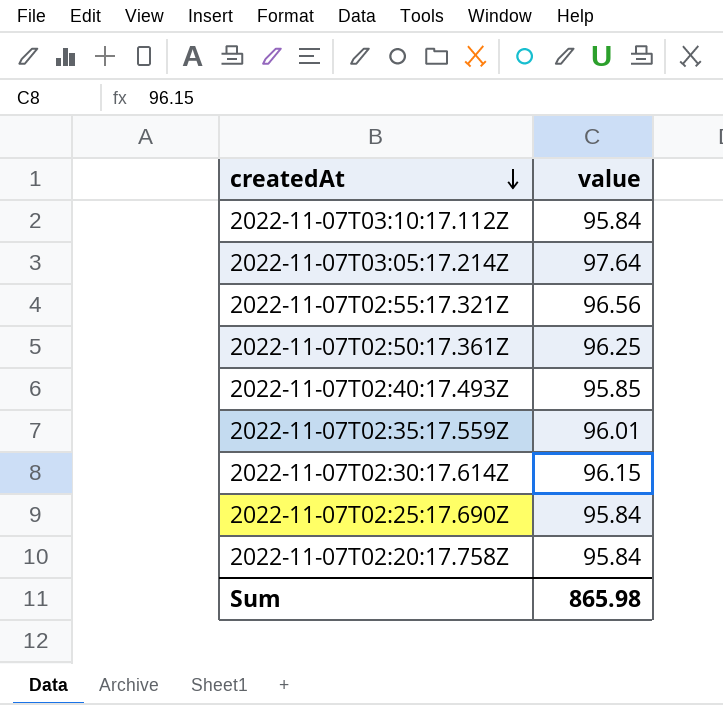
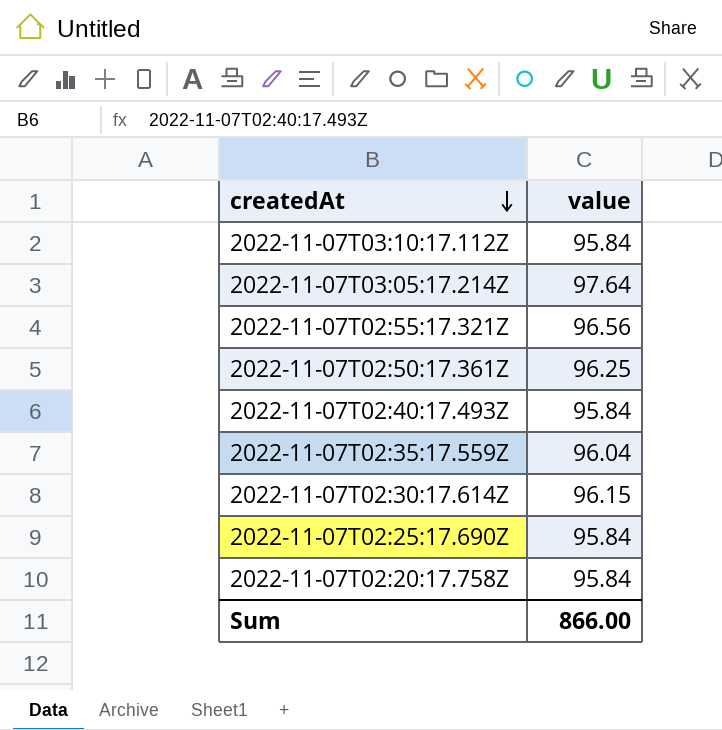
2022-11-07T02:40:17.493Z | value: 95.85 -> 95.84
2022-11-07T02:35:17.559Z | value: 96.01 -> 96.04
Sum | value: 865.98 -> 866.00

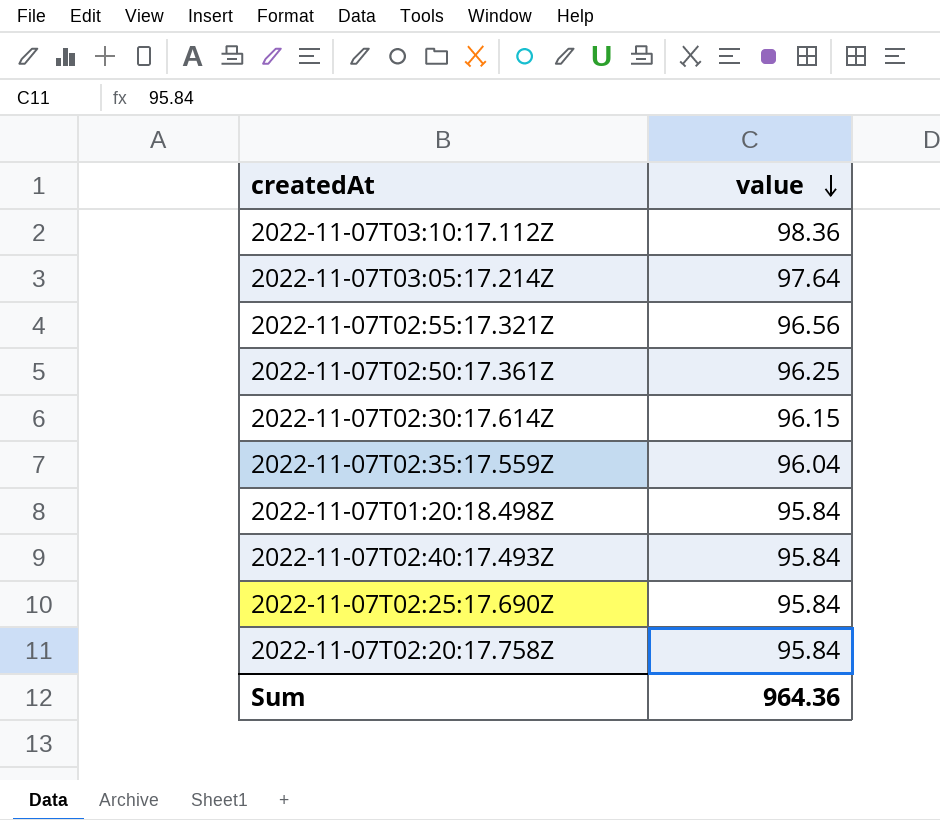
row order: createdAt descending -> value descending
2022-11-07T03:10:17.112Z | value: 95.84 -> 98.36
row 2022-11-07T01:20:18.498Z: none -> 95.84
Sum | value: 866.00 -> 964.36

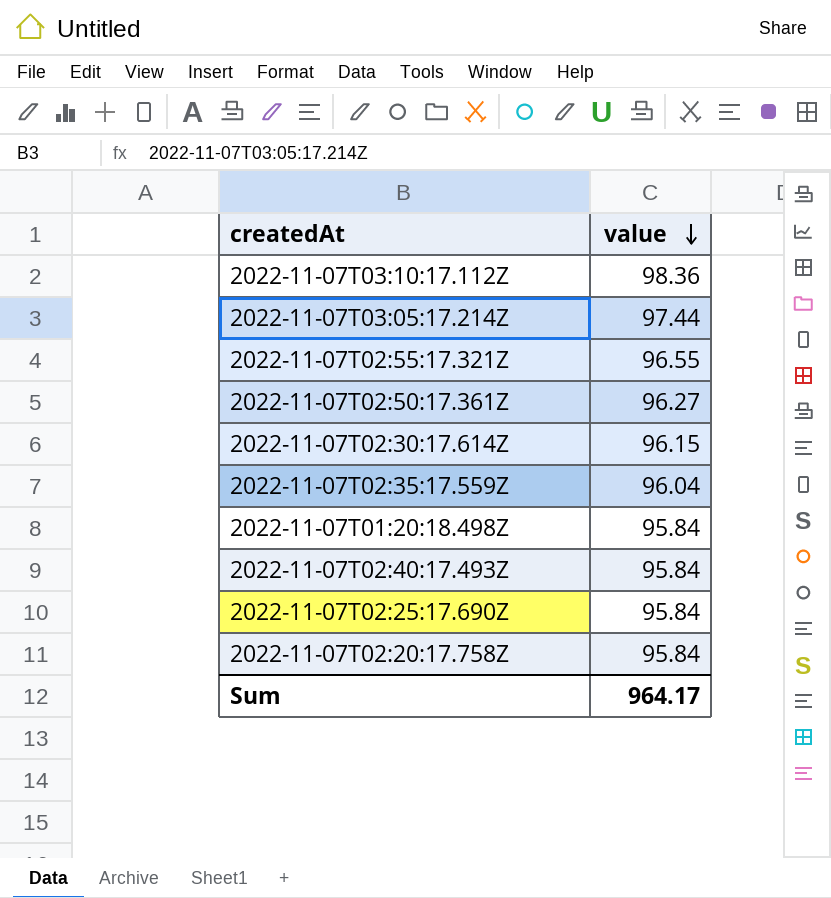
2022-11-07T03:05:17.214Z | value: 97.64 -> 97.44
2022-11-07T02:55:17.321Z | value: 96.56 -> 96.55
2022-11-07T02:50:17.361Z | value: 96.25 -> 96.27
Sum | value: 964.36 -> 964.17

